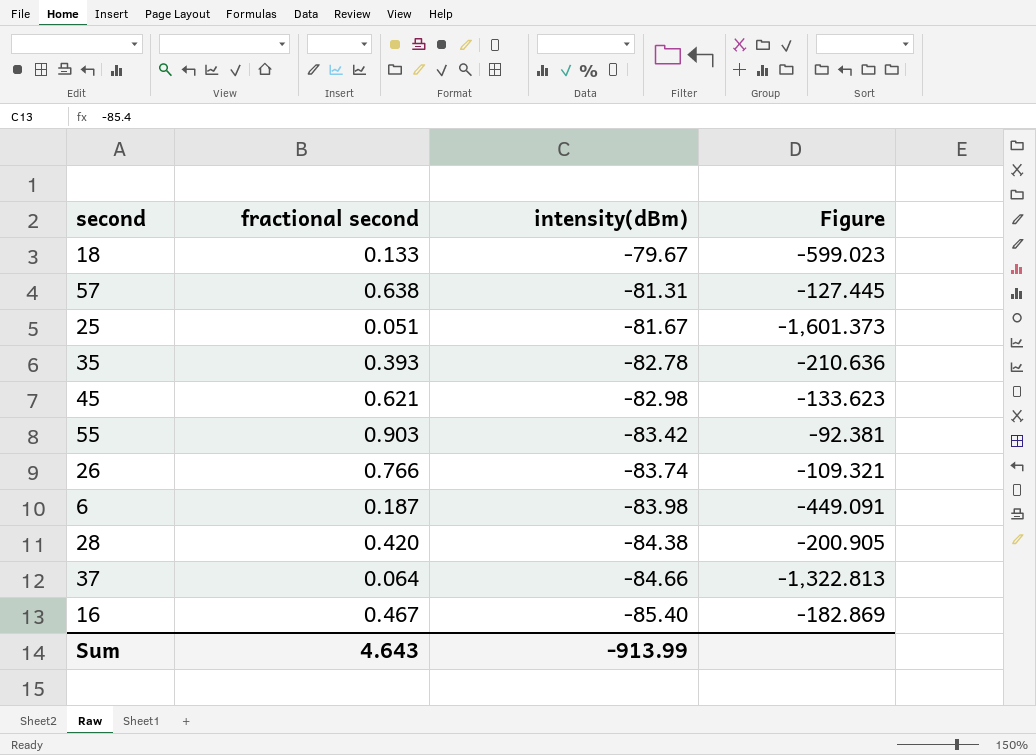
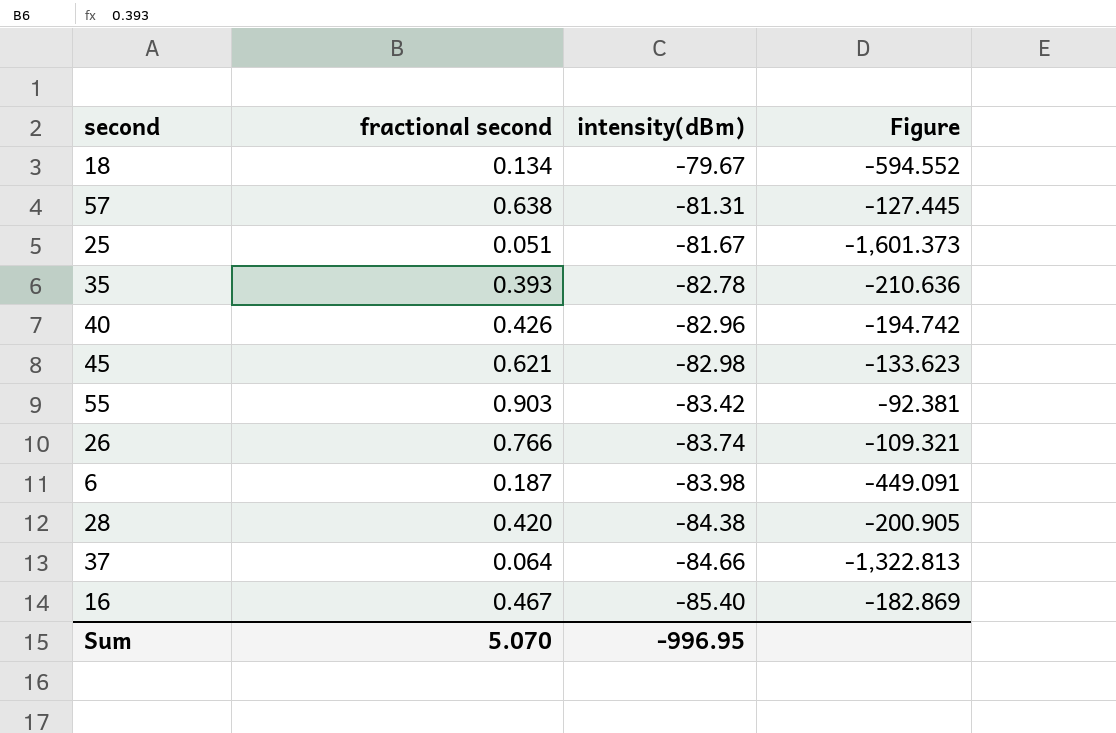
18 | fractional second: 0.133 -> 0.134
18 | Figure: -599.023 -> -594.552
row 40: none -> 0.426 | -82.96 | -194.742
Sum | fractional second: 4.643 -> 5.070
Sum | intensity(dBm): -913.99 -> -996.95

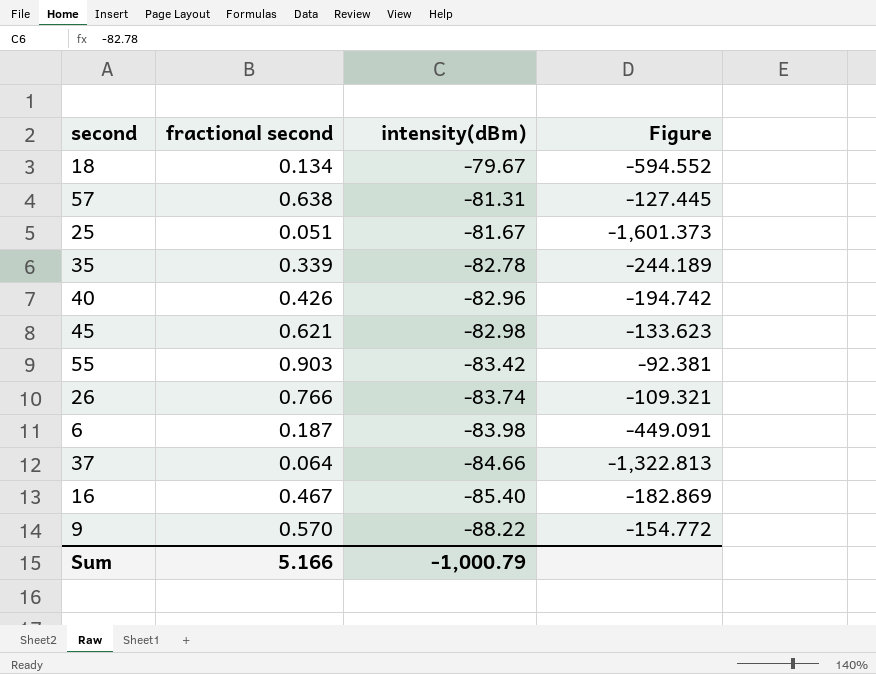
row 28: 0.420 | -84.38 | -200.905 -> none
35 | fractional second: 0.393 -> 0.339
35 | Figure: -210.636 -> -244.189
row 9: none -> 0.570 | -88.22 | -154.772
Sum | fractional second: 5.070 -> 5.166
Sum | intensity(dBm): -996.95 -> -1,000.79

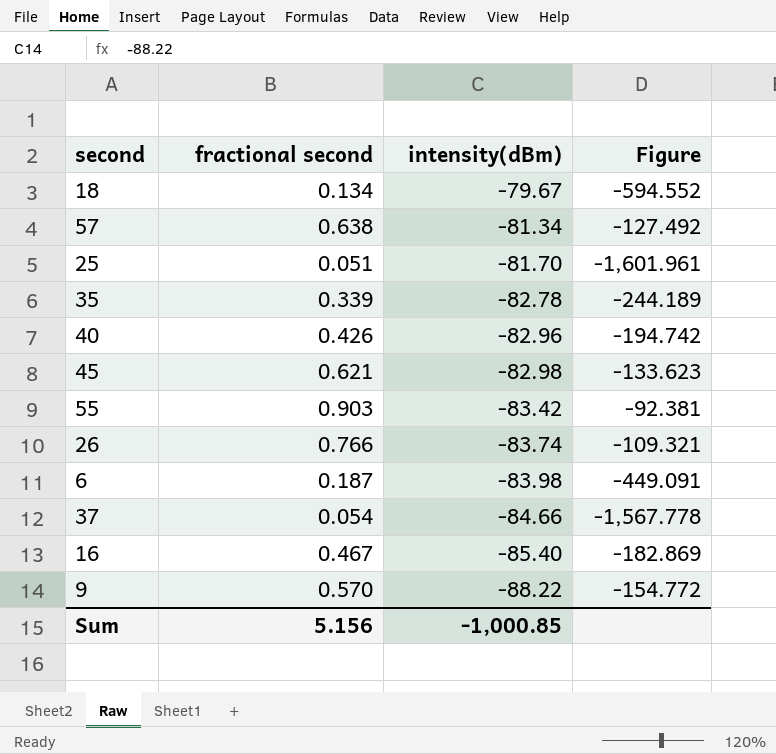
57 | intensity(dBm): -81.31 -> -81.34
57 | Figure: -127.445 -> -127.492
25 | intensity(dBm): -81.67 -> -81.70
25 | Figure: -1,601.373 -> -1,601.961
37 | fractional second: 0.064 -> 0.054
37 | Figure: -1,322.813 -> -1,567.778
Sum | fractional second: 5.166 -> 5.156
Sum | intensity(dBm): -1,000.79 -> -1,000.85

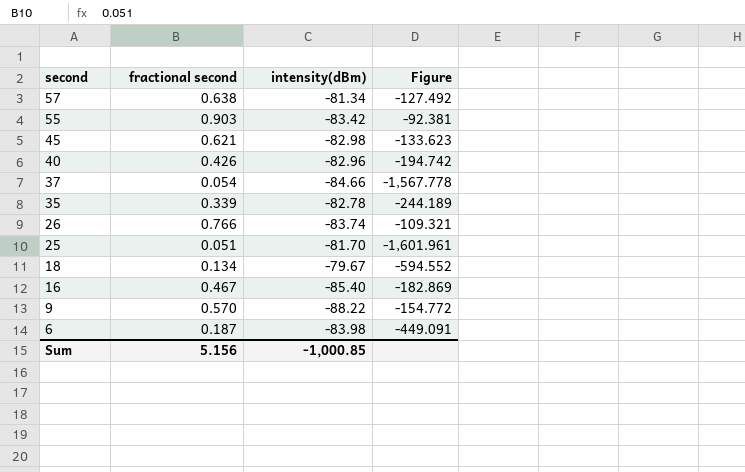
row order: intensity(dBm) descending -> second descending

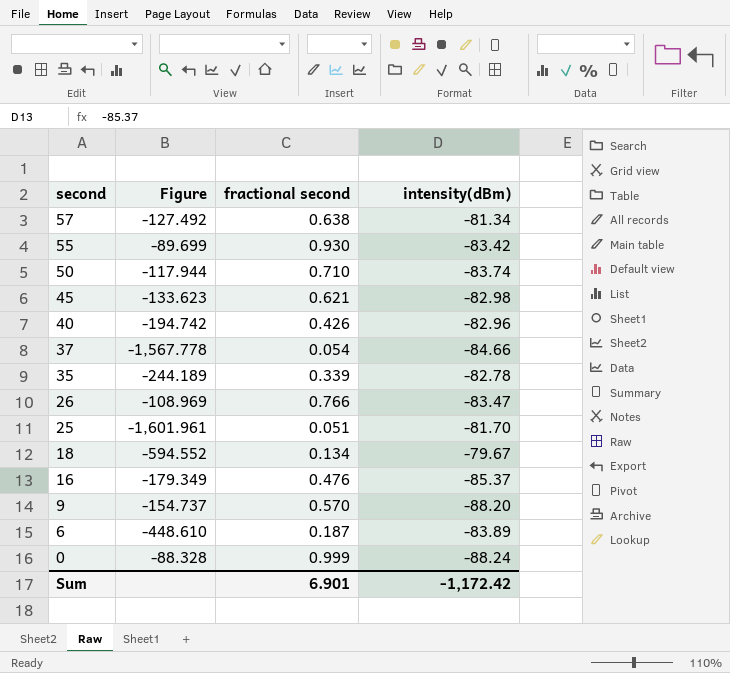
column Figure | position: 4 -> 2
55 | Figure: -92.381 -> -89.699
55 | fractional second: 0.903 -> 0.930
row 50: none -> -117.944 | 0.710 | -83.74
26 | Figure: -109.321 -> -108.969
26 | intensity(dBm): -83.74 -> -83.47
16 | Figure: -182.869 -> -179.349
16 | fractional second: 0.467 -> 0.476
16 | intensity(dBm): -85.40 -> -85.37
9 | Figure: -154.772 -> -154.737
9 | intensity(dBm): -88.22 -> -88.20
6 | Figure: -449.091 -> -448.610
6 | intensity(dBm): -83.98 -> -83.89
row 0: none -> -88.328 | 0.999 | -88.24
Sum | fractional second: 5.156 -> 6.901
Sum | intensity(dBm): -1,000.85 -> -1,172.42

